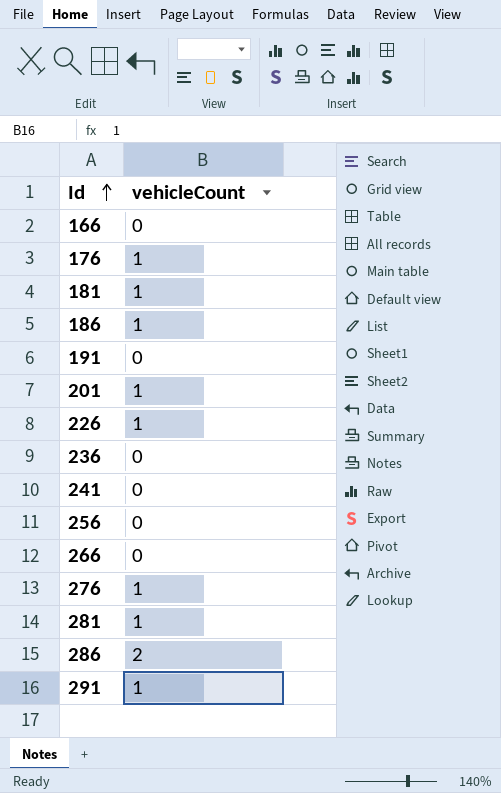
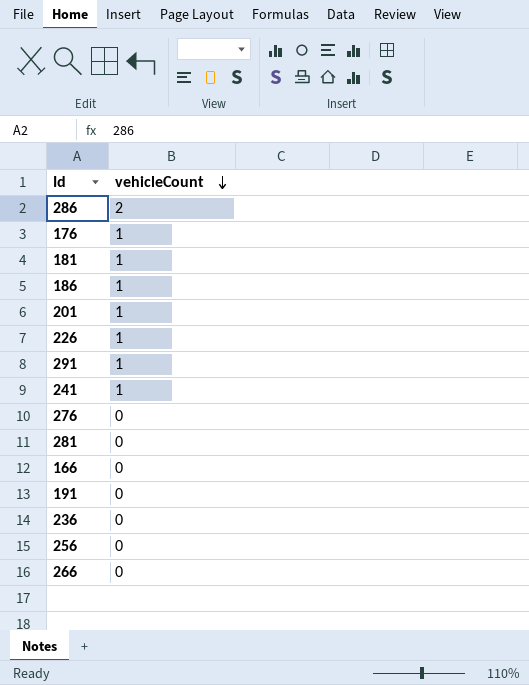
row order: Id ascending -> vehicleCount descending
241 | vehicleCount: 0 -> 1
276 | vehicleCount: 1 -> 0
281 | vehicleCount: 1 -> 0

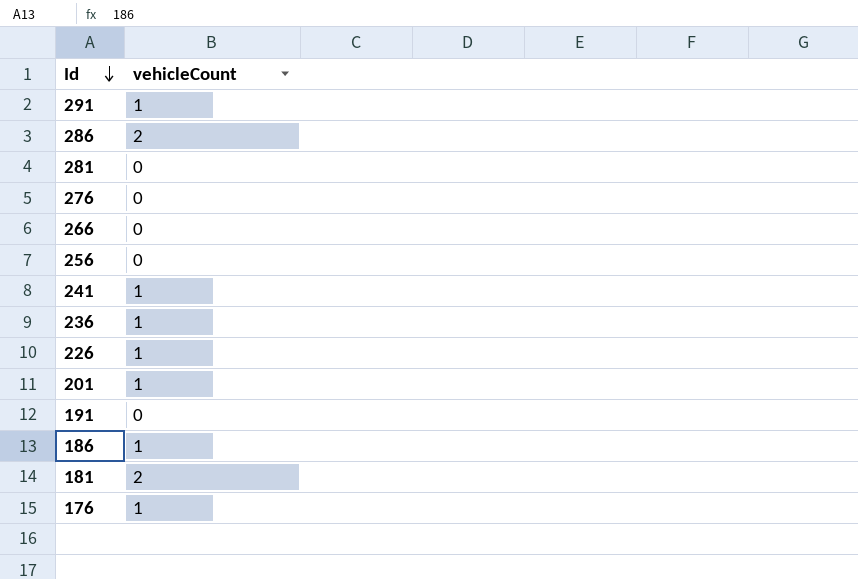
row order: vehicleCount descending -> Id descending
row 166: 0 -> none
236 | vehicleCount: 0 -> 1
181 | vehicleCount: 1 -> 2

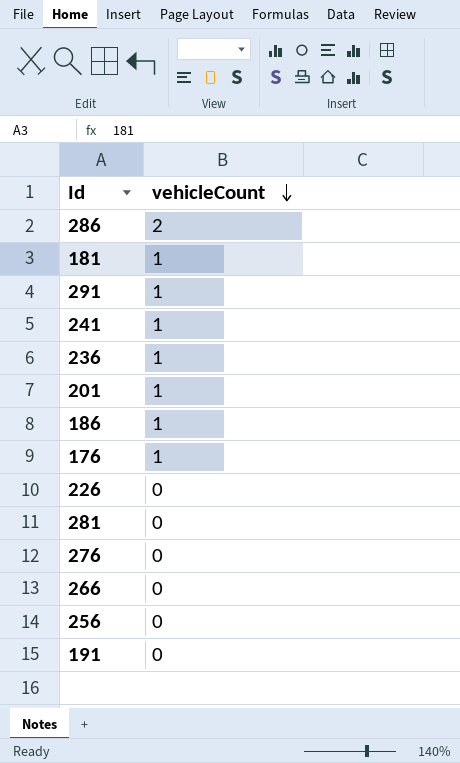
row order: Id descending -> vehicleCount descending
181 | vehicleCount: 2 -> 1
226 | vehicleCount: 1 -> 0

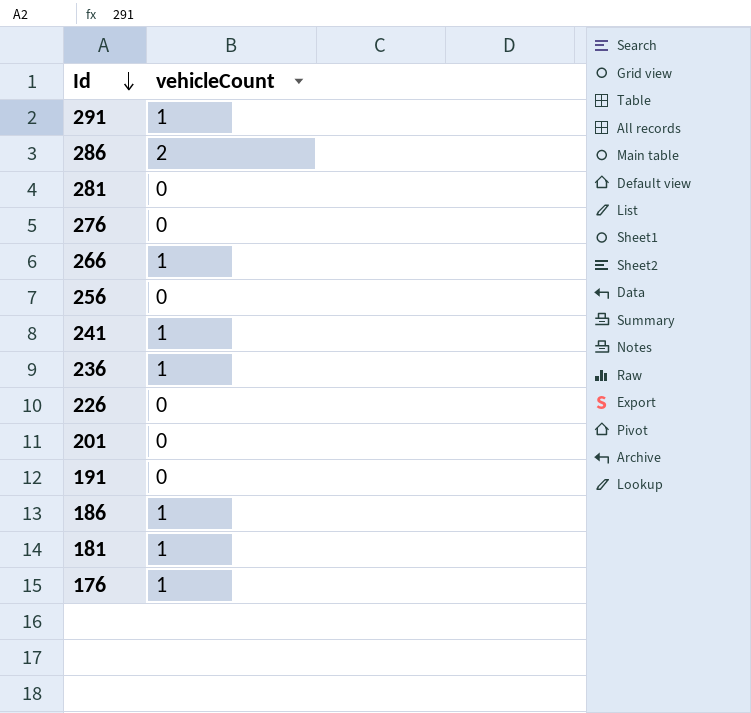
row order: vehicleCount descending -> Id descending
266 | vehicleCount: 0 -> 1
201 | vehicleCount: 1 -> 0

